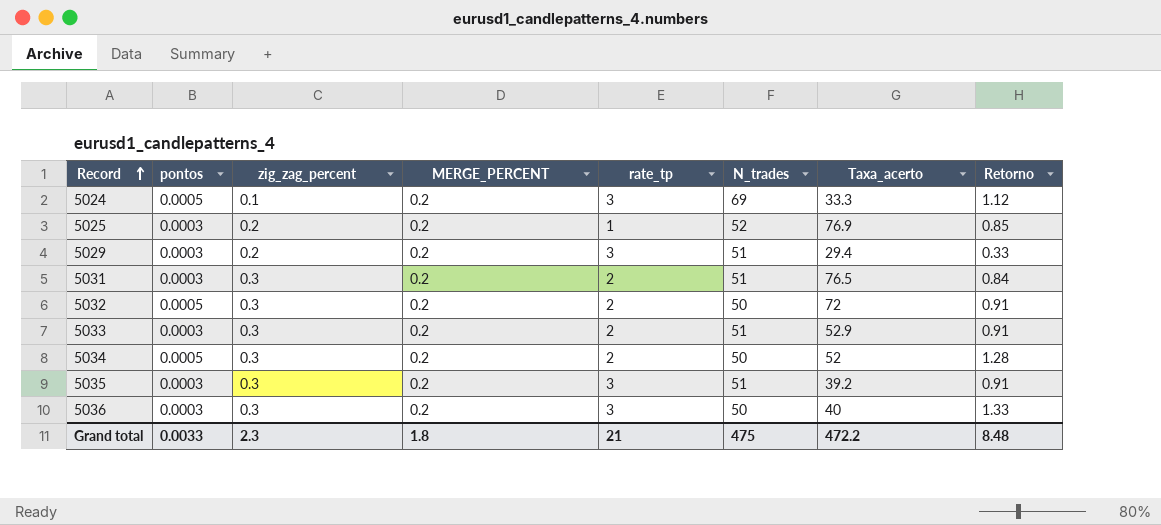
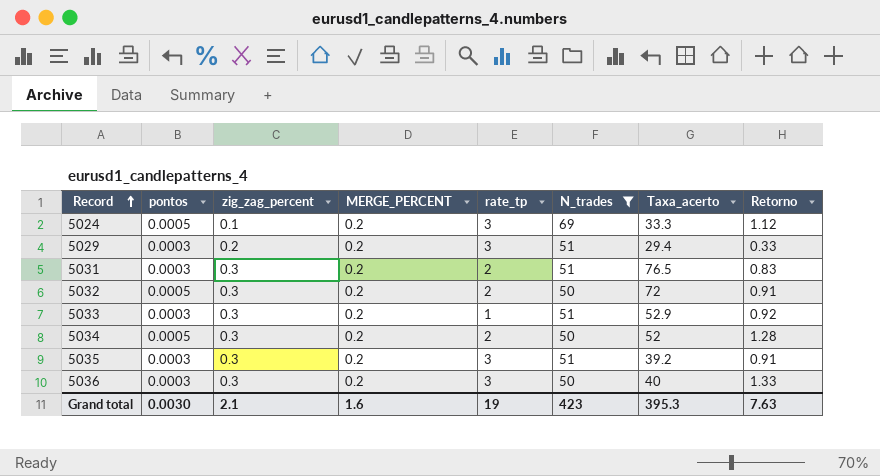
filter: none -> N_trades != 52
5031 | Retorno: 0.84 -> 0.83
5033 | rate_tp: 2 -> 1
5033 | Retorno: 0.91 -> 0.92
Grand total | pontos: 0.0033 -> 0.0030
Grand total | zig_zag_percent: 2.3 -> 2.1
Grand total | MERGE_PERCENT: 1.8 -> 1.6
Grand total | rate_tp: 21 -> 19
Grand total | N_trades: 475 -> 423
Grand total | Taxa_acerto: 472.2 -> 395.3
Grand total | Retorno: 8.48 -> 7.63

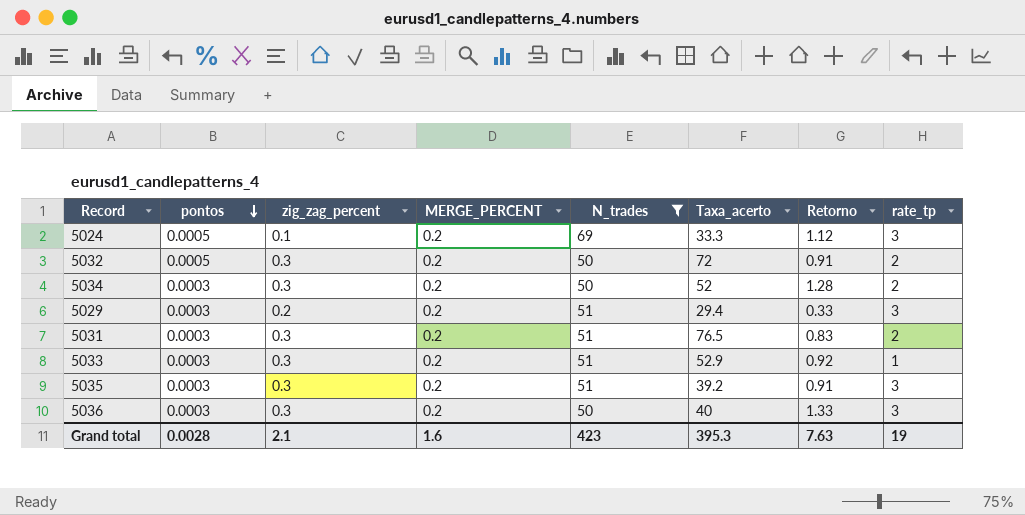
row order: Record ascending -> pontos descending
column rate_tp | position: 5 -> 8
5034 | pontos: 0.0005 -> 0.0003
Grand total | pontos: 0.0030 -> 0.0028

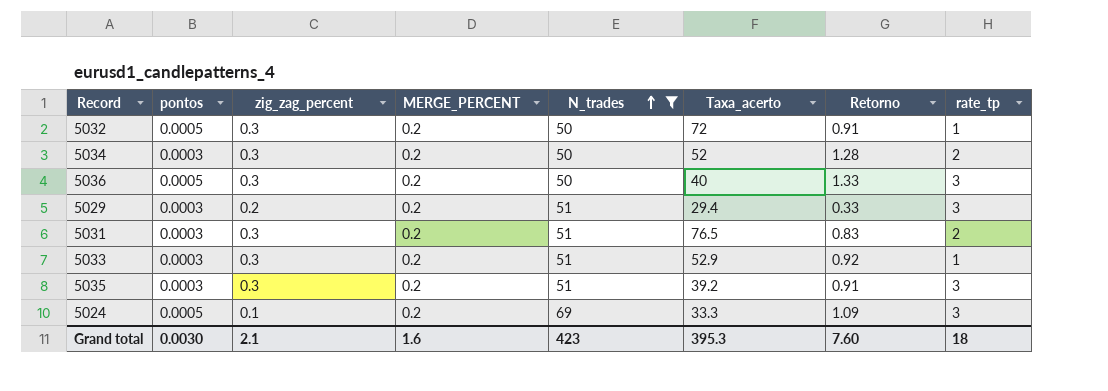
row order: pontos descending -> N_trades ascending
5032 | rate_tp: 2 -> 1
5036 | pontos: 0.0003 -> 0.0005
5024 | Retorno: 1.12 -> 1.09
Grand total | pontos: 0.0028 -> 0.0030
Grand total | Retorno: 7.63 -> 7.60
Grand total | rate_tp: 19 -> 18

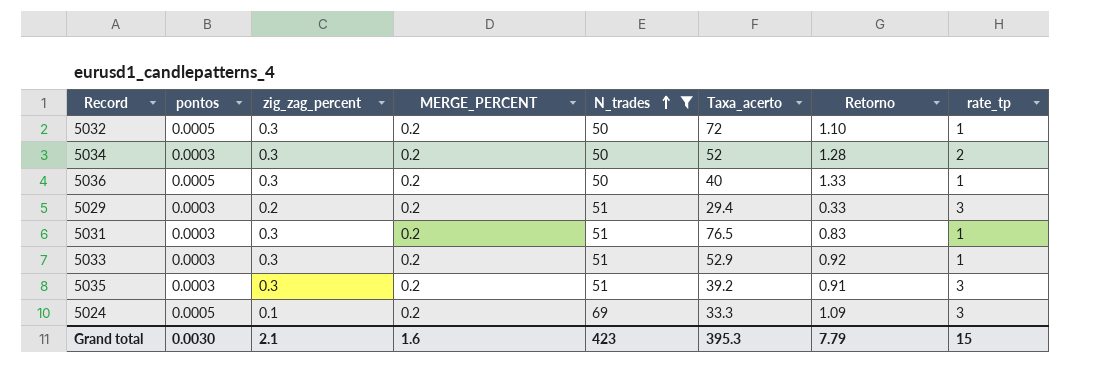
5032 | Retorno: 0.91 -> 1.10
5036 | rate_tp: 3 -> 1
5031 | rate_tp: 2 -> 1
Grand total | Retorno: 7.60 -> 7.79
Grand total | rate_tp: 18 -> 15

